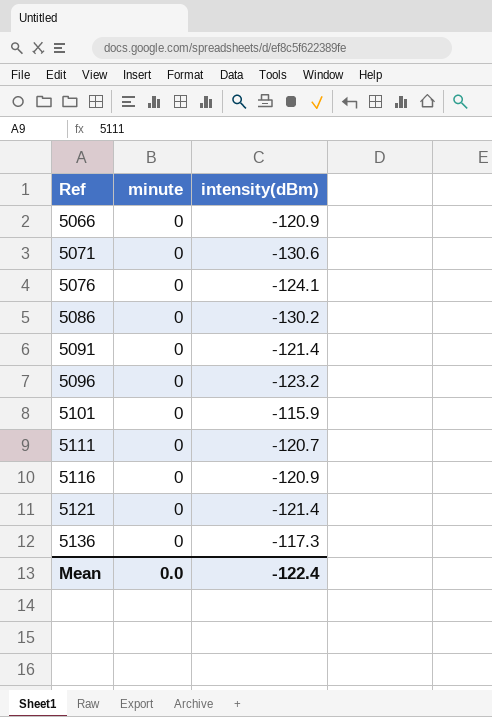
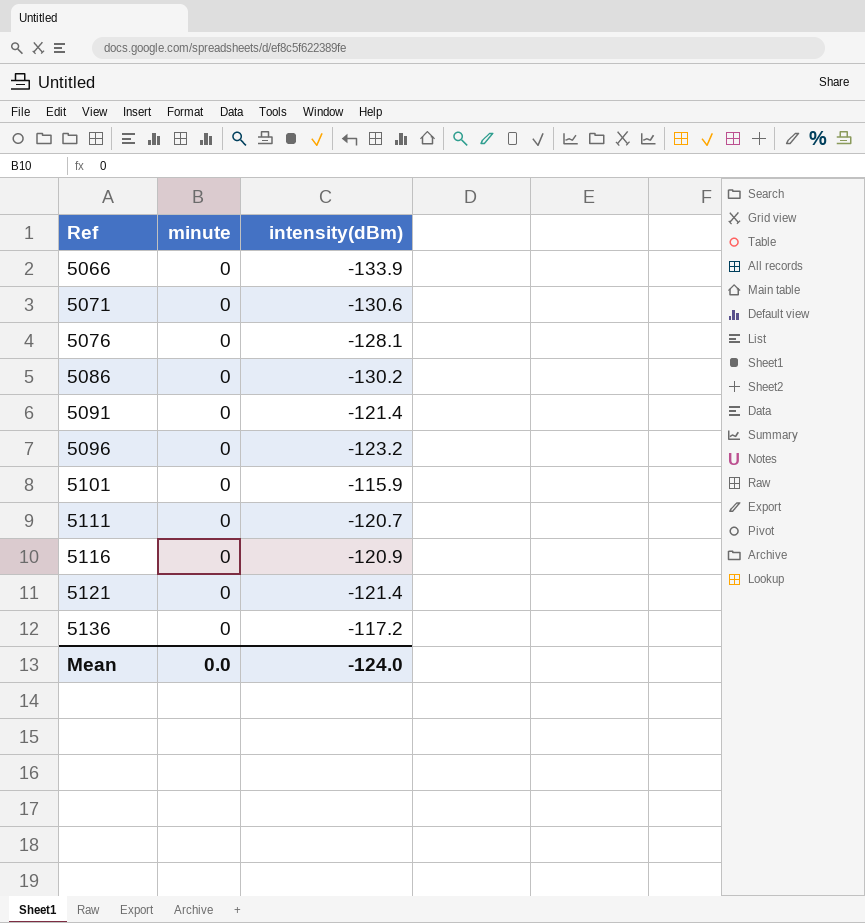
5066 | intensity(dBm): -120.9 -> -133.9
5076 | intensity(dBm): -124.1 -> -128.1
5136 | intensity(dBm): -117.3 -> -117.2
Mean | intensity(dBm): -122.4 -> -124.0

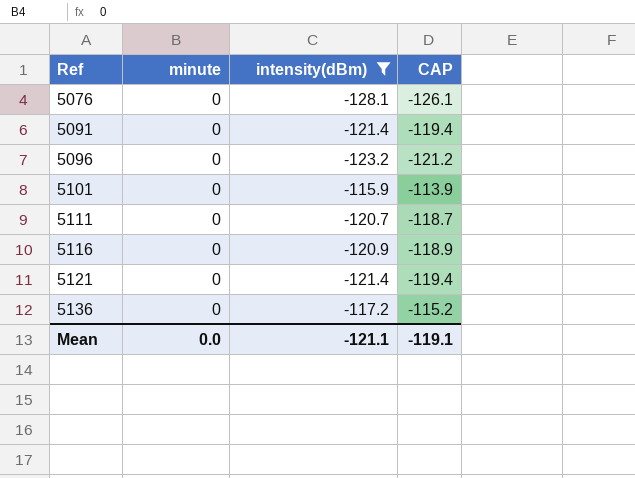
filter: none -> intensity(dBm) >= -128.1
column CAP | formula: none -> [intensity(dBm)] + 2
Mean | intensity(dBm): -124.0 -> -121.1

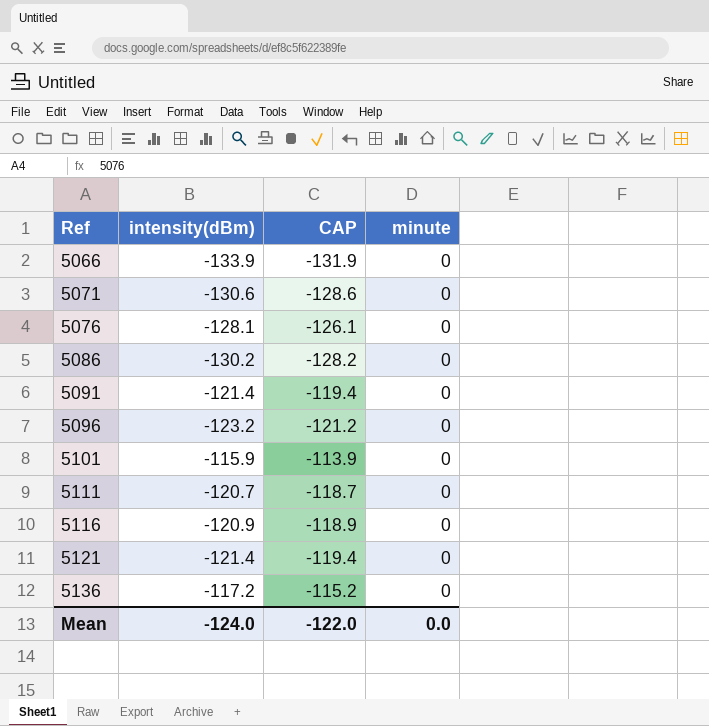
filter: intensity(dBm) >= -128.1 -> none
column minute | position: 2 -> 4
Mean | intensity(dBm): -121.1 -> -124.0
Mean | CAP: -119.1 -> -122.0

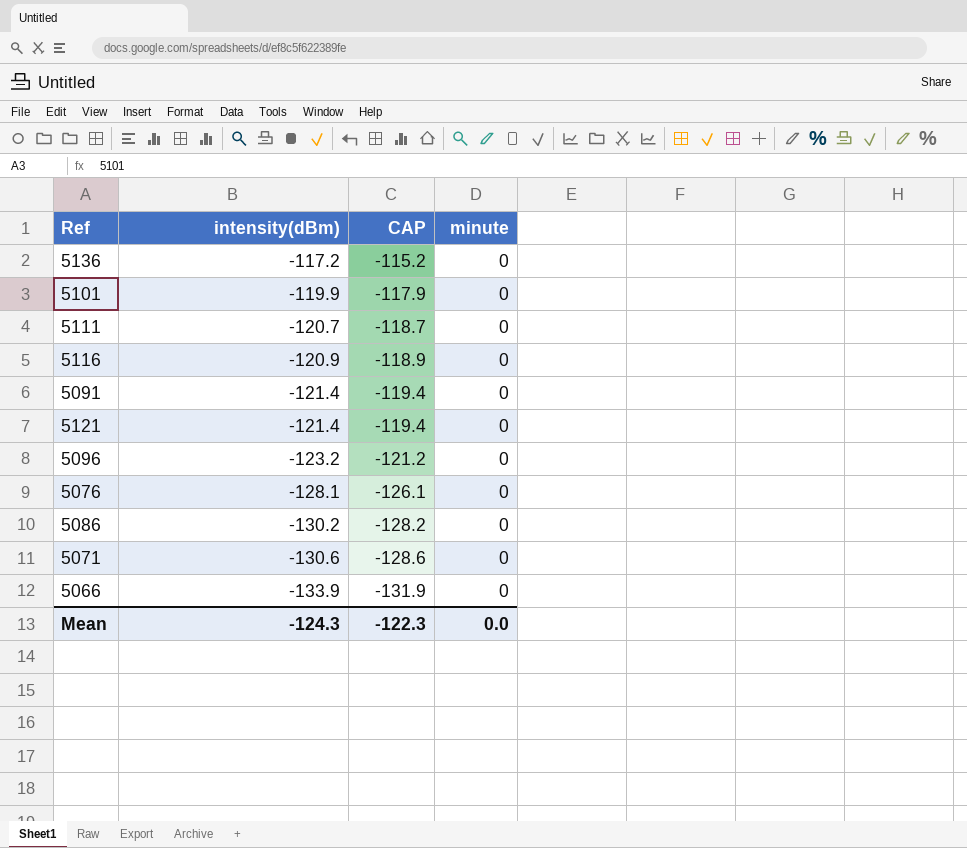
row order: Ref ascending -> intensity(dBm) descending
5101 | intensity(dBm): -115.9 -> -119.9
5101 | CAP: -113.9 -> -117.9
Mean | intensity(dBm): -124.0 -> -124.3
Mean | CAP: -122.0 -> -122.3

